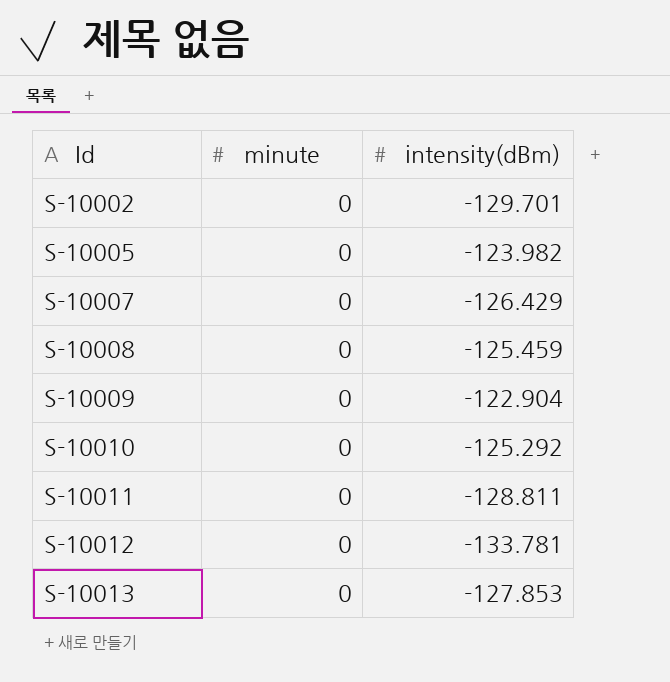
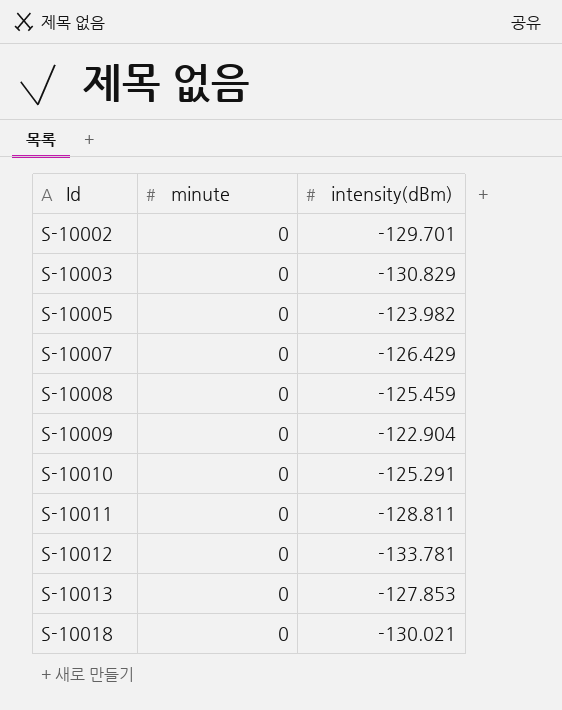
row S-10003: none -> 0 | -130.829
S-10010 | intensity(dBm): -125.292 -> -125.291
row S-10018: none -> 0 | -130.021

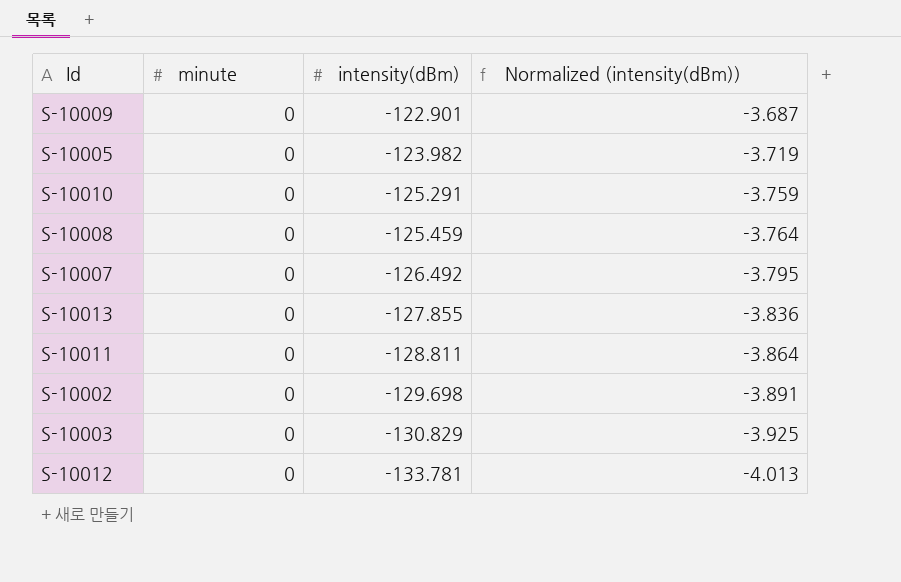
row order: Id ascending -> intensity(dBm) descending
column Normalized (intensity(dBm)) | formula: none -> [intensity(dBm)] * 0.03
row S-10018: 0 | -130.021 -> none
S-10009 | intensity(dBm): -122.904 -> -122.901
S-10007 | intensity(dBm): -126.429 -> -126.492
S-10013 | intensity(dBm): -127.853 -> -127.855
S-10002 | intensity(dBm): -129.701 -> -129.698

